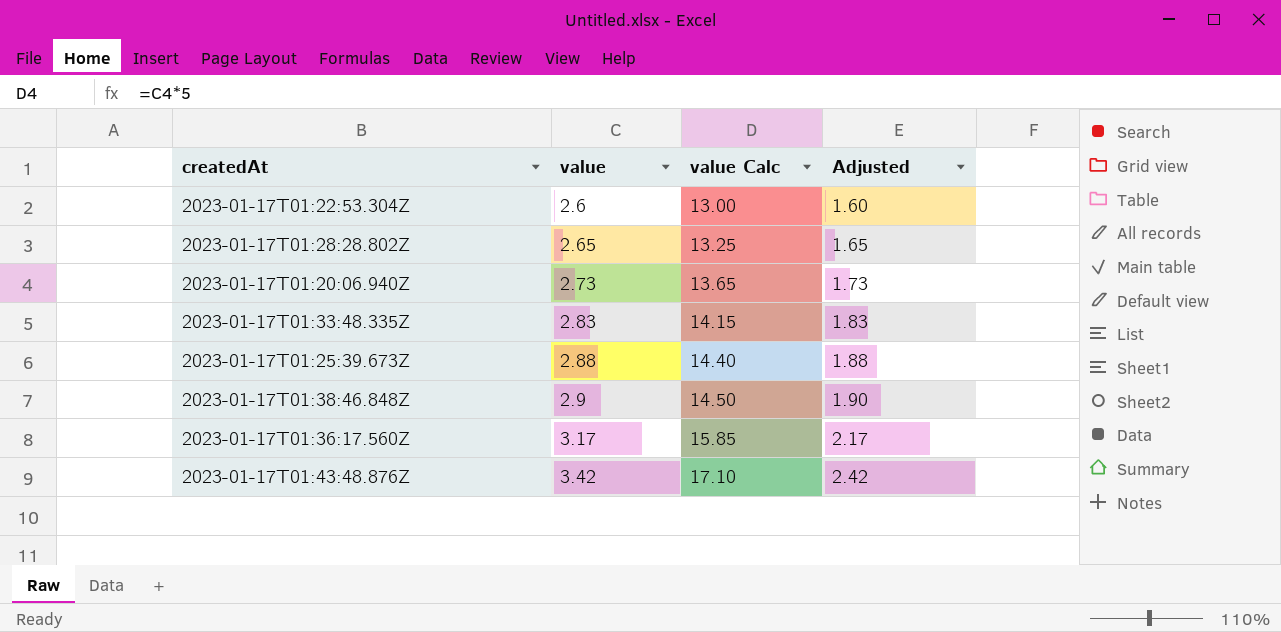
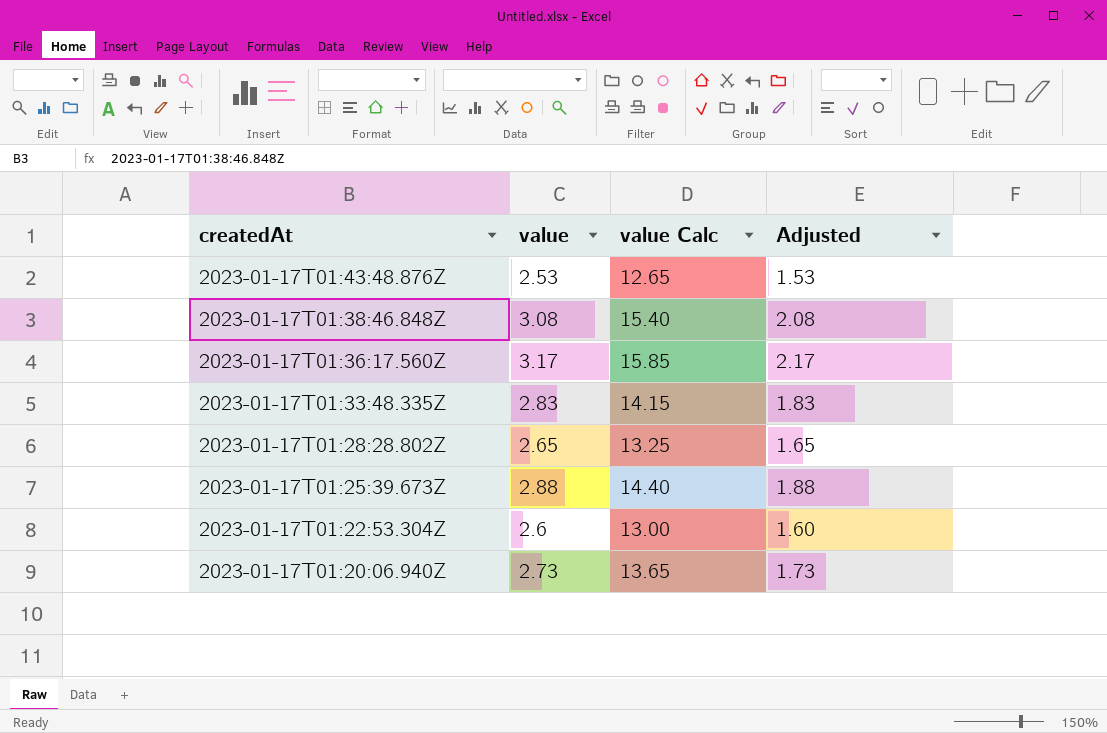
row order: value ascending -> createdAt descending
2023-01-17T01:43:48.876Z | value: 3.42 -> 2.53
2023-01-17T01:43:48.876Z | value Calc: 17.10 -> 12.65
2023-01-17T01:43:48.876Z | Adjusted: 2.42 -> 1.53
2023-01-17T01:38:46.848Z | value: 2.9 -> 3.08
2023-01-17T01:38:46.848Z | value Calc: 14.50 -> 15.40
2023-01-17T01:38:46.848Z | Adjusted: 1.90 -> 2.08

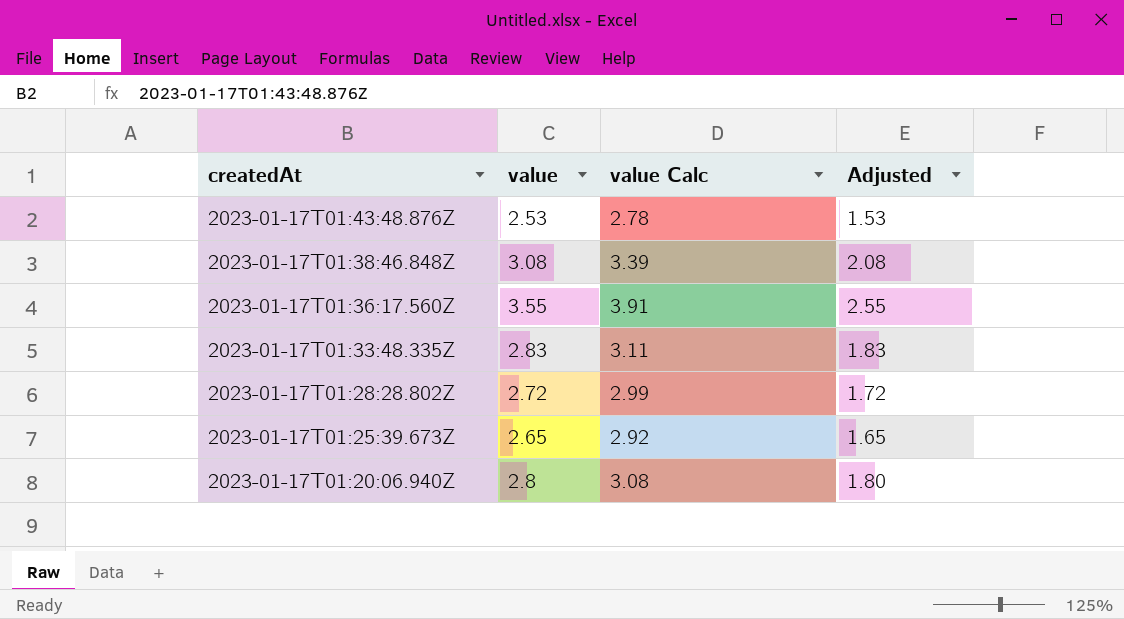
column value Calc | formula: [value] * 5 -> [value] * 1.1
row 2023-01-17T01:22:53.304Z: 2.6 | 13.00 | 1.60 -> none
2023-01-17T01:36:17.560Z | value: 3.17 -> 3.55
2023-01-17T01:36:17.560Z | Adjusted: 2.17 -> 2.55
2023-01-17T01:28:28.802Z | value: 2.65 -> 2.72
2023-01-17T01:28:28.802Z | Adjusted: 1.65 -> 1.72
2023-01-17T01:25:39.673Z | value: 2.88 -> 2.65
2023-01-17T01:25:39.673Z | Adjusted: 1.88 -> 1.65
2023-01-17T01:20:06.940Z | value: 2.73 -> 2.8
2023-01-17T01:20:06.940Z | Adjusted: 1.73 -> 1.80

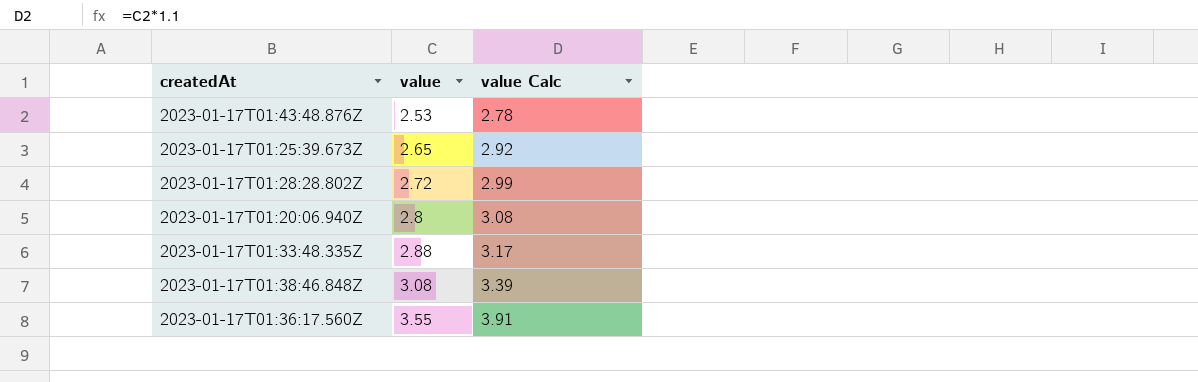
row order: createdAt descending -> value ascending
column Adjusted | formula: [value] - 1 -> none
2023-01-17T01:33:48.335Z | value: 2.83 -> 2.88
2023-01-17T01:33:48.335Z | value Calc: 3.11 -> 3.17

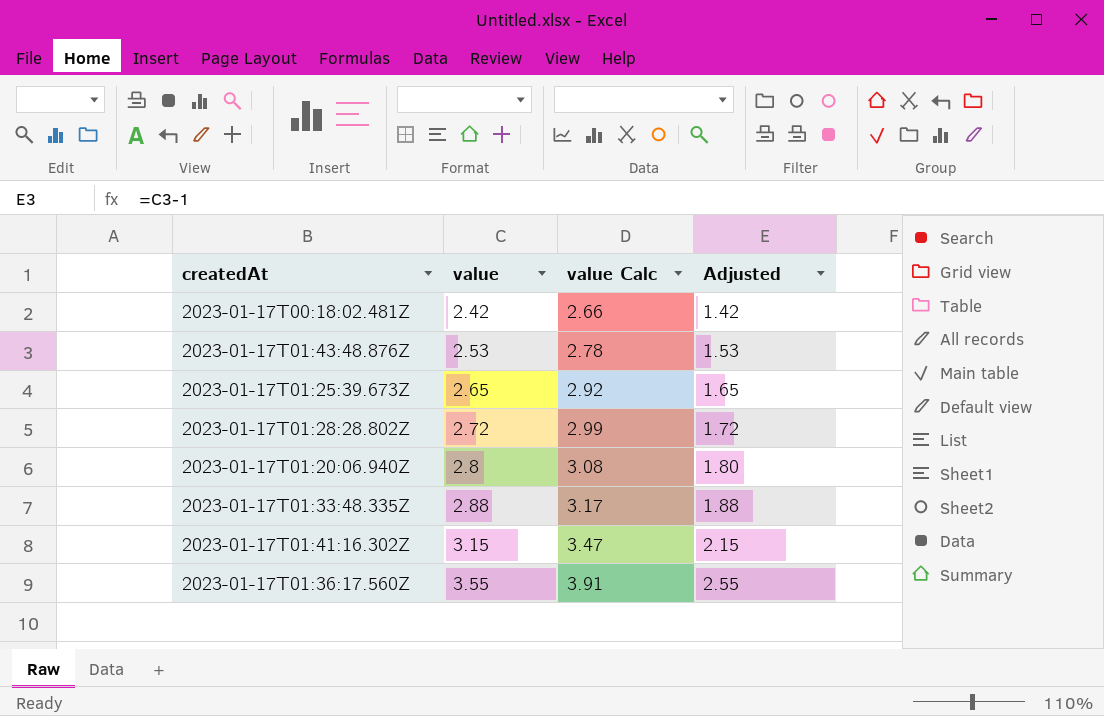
column Adjusted | formula: none -> [value] - 1
row 2023-01-17T01:38:46.848Z: 3.08 | 3.39 -> none
row 2023-01-17T00:18:02.481Z: none -> 2.42 | 2.66 | 1.42
row 2023-01-17T01:41:16.302Z: none -> 3.15 | 3.47 | 2.15

